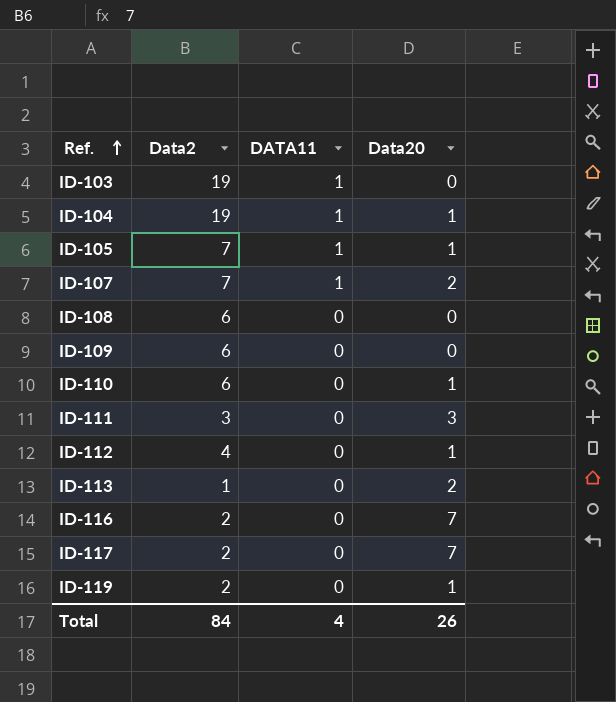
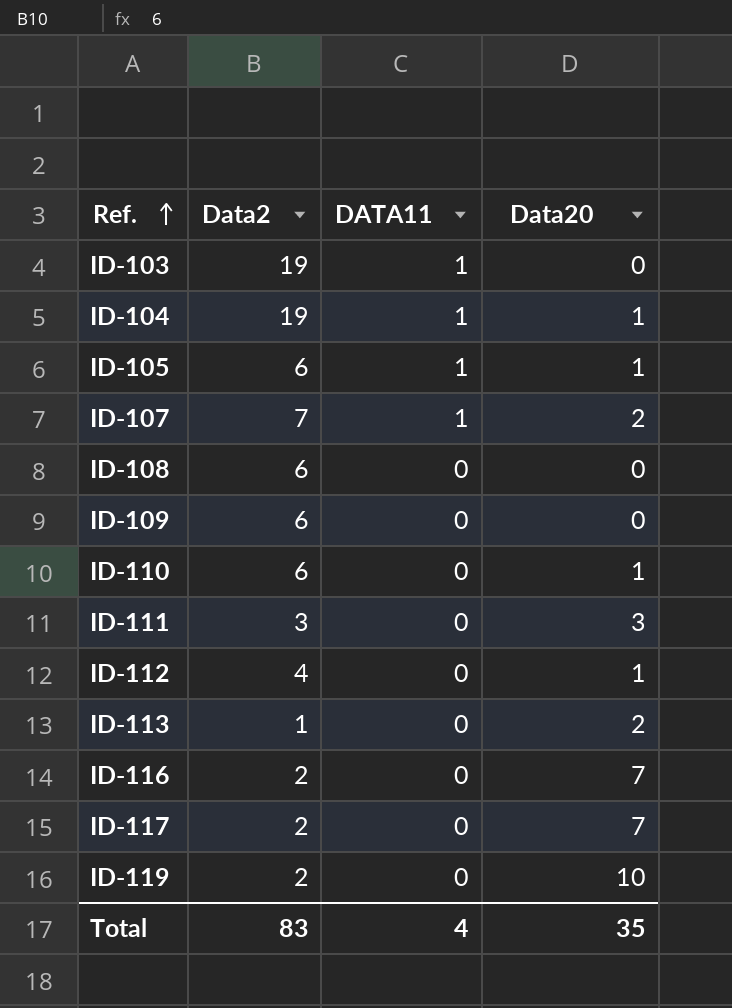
ID-105 | Data2: 7 -> 6
ID-119 | Data20: 1 -> 10
Total | Data2: 84 -> 83
Total | Data20: 26 -> 35

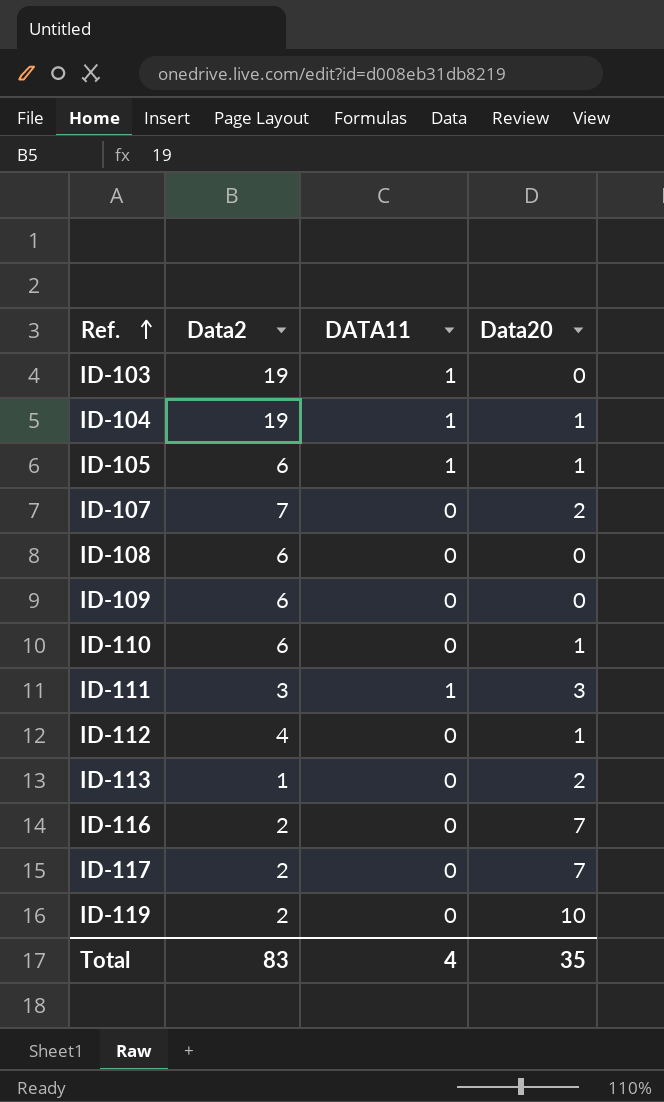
ID-107 | DATA11: 1 -> 0
ID-111 | DATA11: 0 -> 1

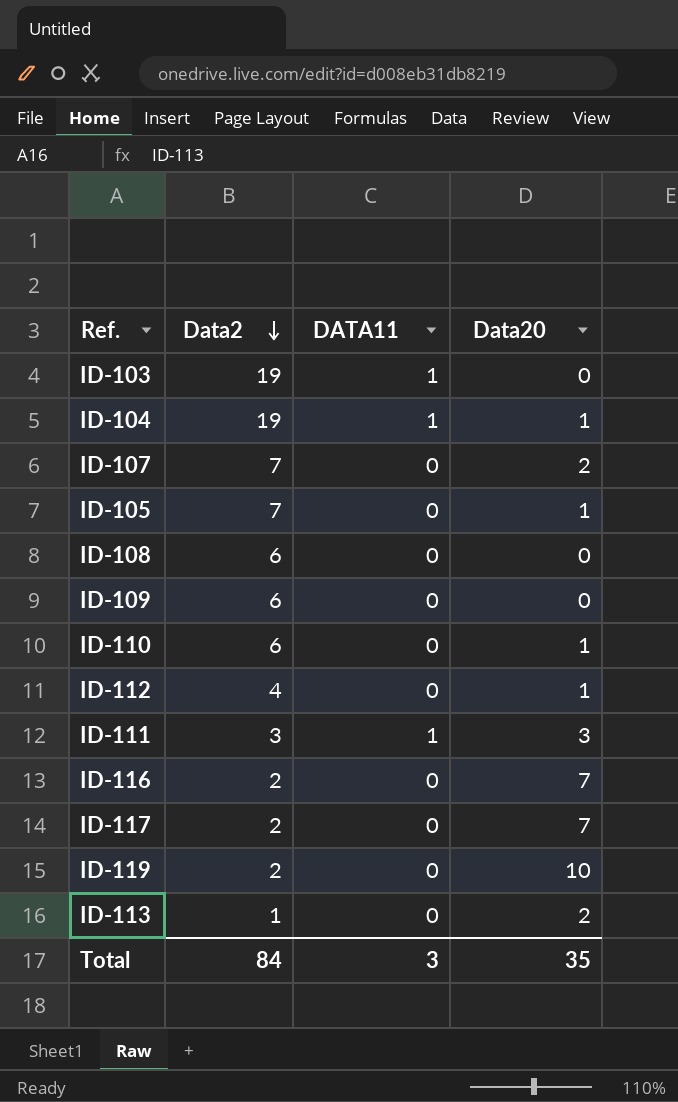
row order: Ref. ascending -> Data2 descending
ID-105 | Data2: 6 -> 7
ID-105 | DATA11: 1 -> 0
Total | Data2: 83 -> 84
Total | DATA11: 4 -> 3

